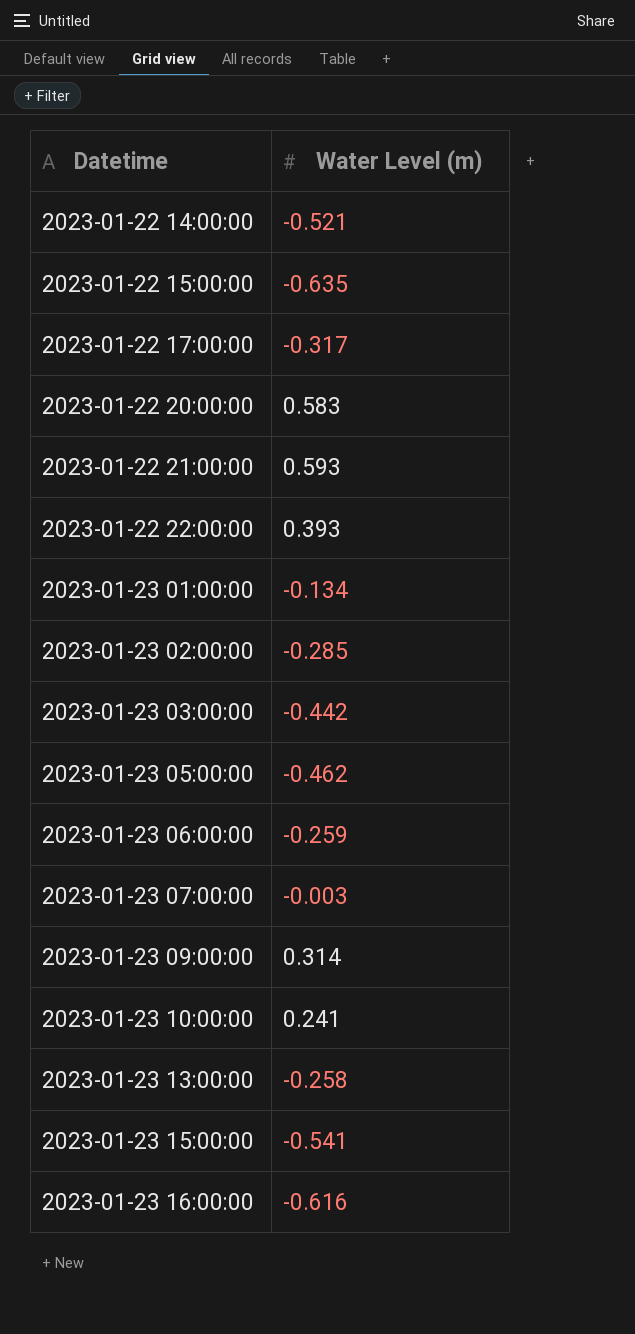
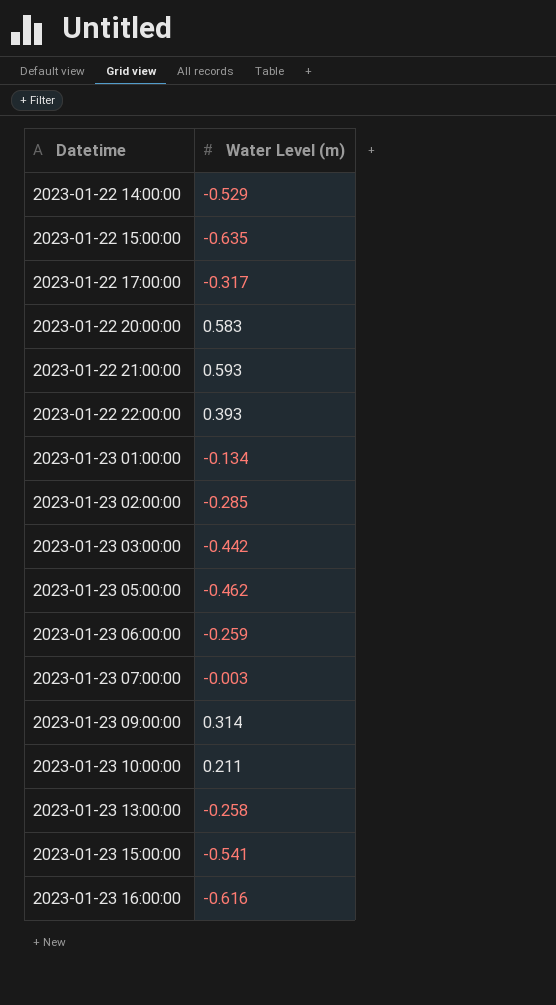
2023-01-22 14:00:00 | Water Level (m): -0.521 -> -0.529
2023-01-23 10:00:00 | Water Level (m): 0.241 -> 0.211

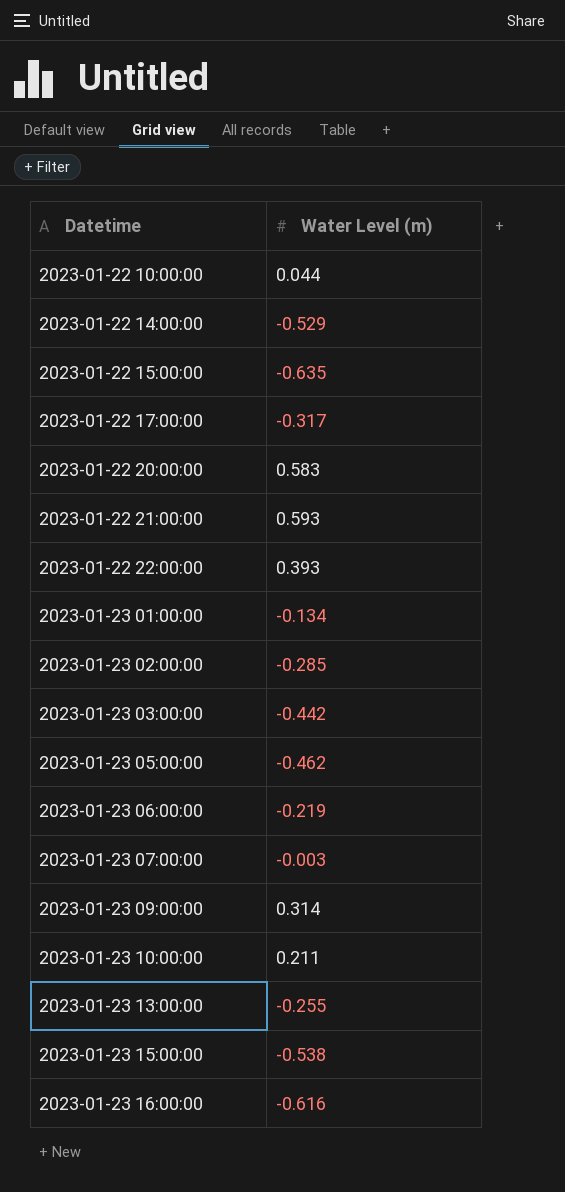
row 2023-01-22 10:00:00: none -> 0.044
2023-01-23 06:00:00 | Water Level (m): -0.259 -> -0.219
2023-01-23 13:00:00 | Water Level (m): -0.258 -> -0.255
2023-01-23 15:00:00 | Water Level (m): -0.541 -> -0.538

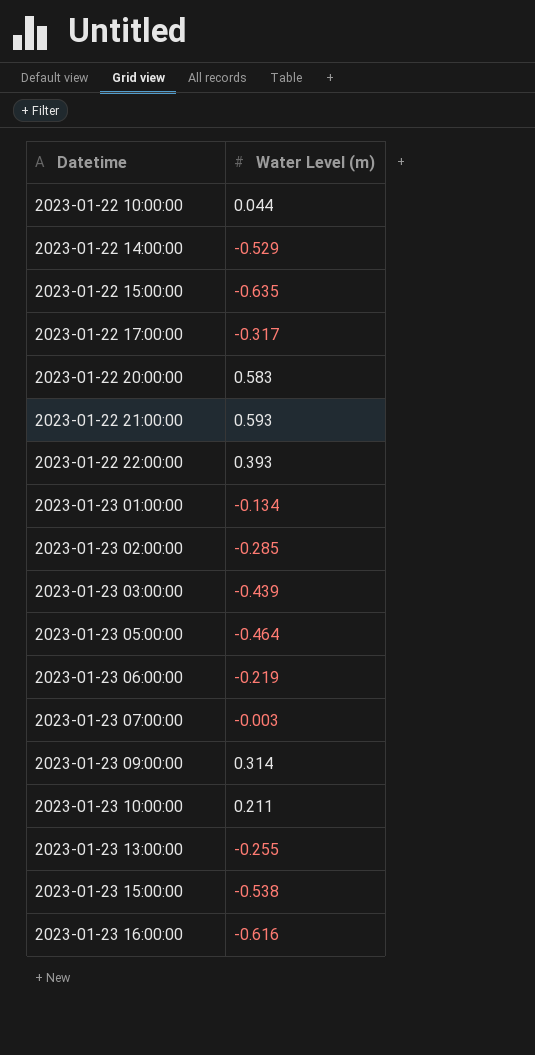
2023-01-23 03:00:00 | Water Level (m): -0.442 -> -0.439
2023-01-23 05:00:00 | Water Level (m): -0.462 -> -0.464

